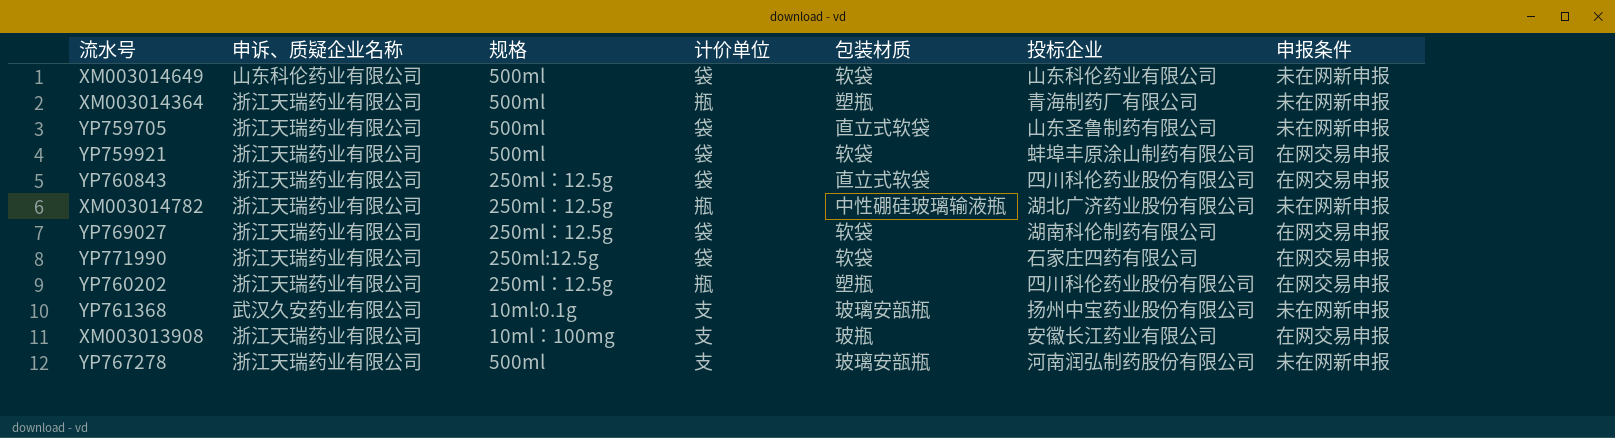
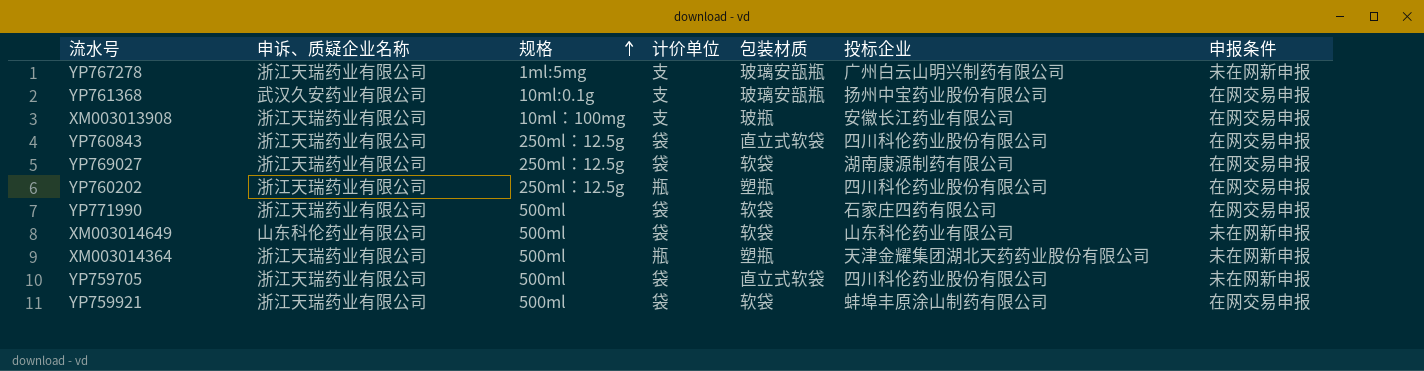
row order: none -> 规格 ascending
row XM003014782: 浙江天瑞药业有限公司 | 250ml：12.5g | 瓶 | 中性硼硅玻璃输液瓶 | 湖北广济药业股份有限公司 | 未在网新申报 -> none
YP767278 | 规格: 500ml -> 1ml:5mg
YP767278 | 投标企业: 河南润弘制药股份有限公司 -> 广州白云山明兴制药有限公司
YP761368 | 申报条件: 未在网新申报 -> 在网交易申报
YP769027 | 投标企业: 湖南科伦制药有限公司 -> 湖南康源制药有限公司
YP771990 | 规格: 250ml:12.5g -> 500ml
XM003014364 | 投标企业: 青海制药厂有限公司 -> 天津金耀集团湖北天药药业股份有限公司
YP759705 | 投标企业: 山东圣鲁制药有限公司 -> 四川科伦药业股份有限公司

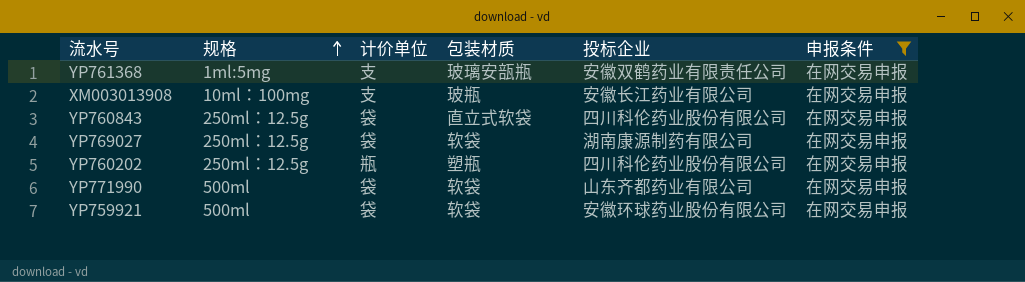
filter: none -> 申报条件 = 在网交易申报
column 申诉、质疑企业名称 | position: 2 -> none
YP761368 | 规格: 10ml:0.1g -> 1ml:5mg
YP761368 | 投标企业: 扬州中宝药业股份有限公司 -> 安徽双鹤药业有限责任公司
YP771990 | 投标企业: 石家庄四药有限公司 -> 山东齐都药业有限公司
YP759921 | 投标企业: 蚌埠丰原涂山制药有限公司 -> 安徽环球药业股份有限公司

